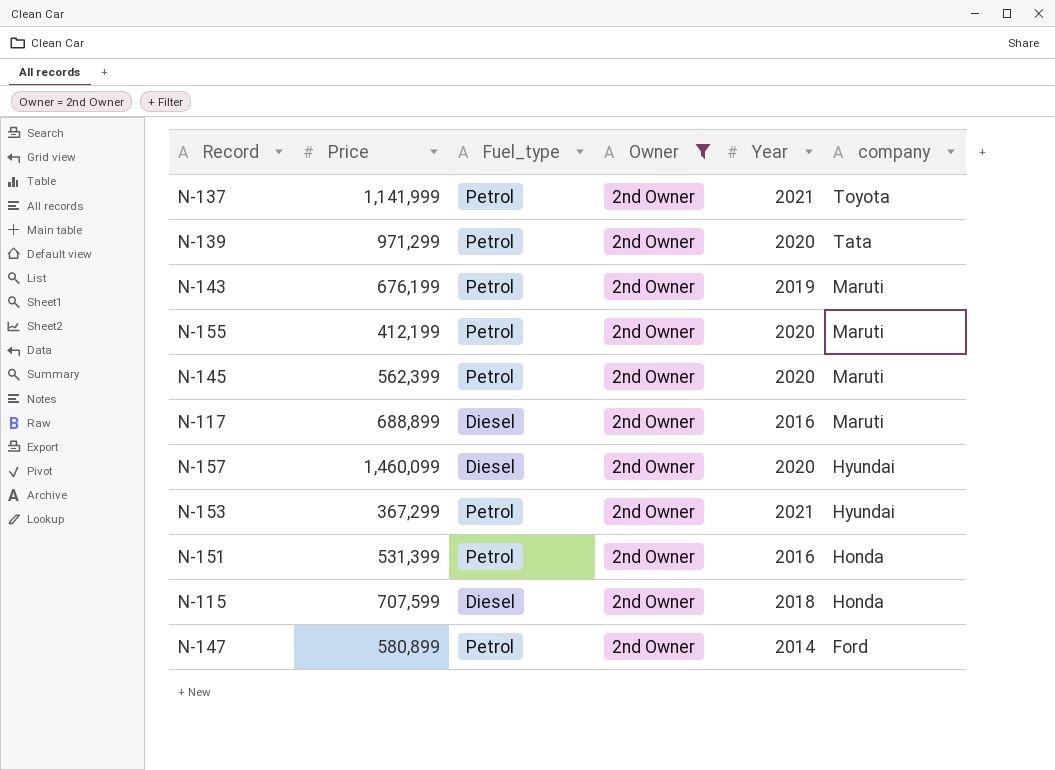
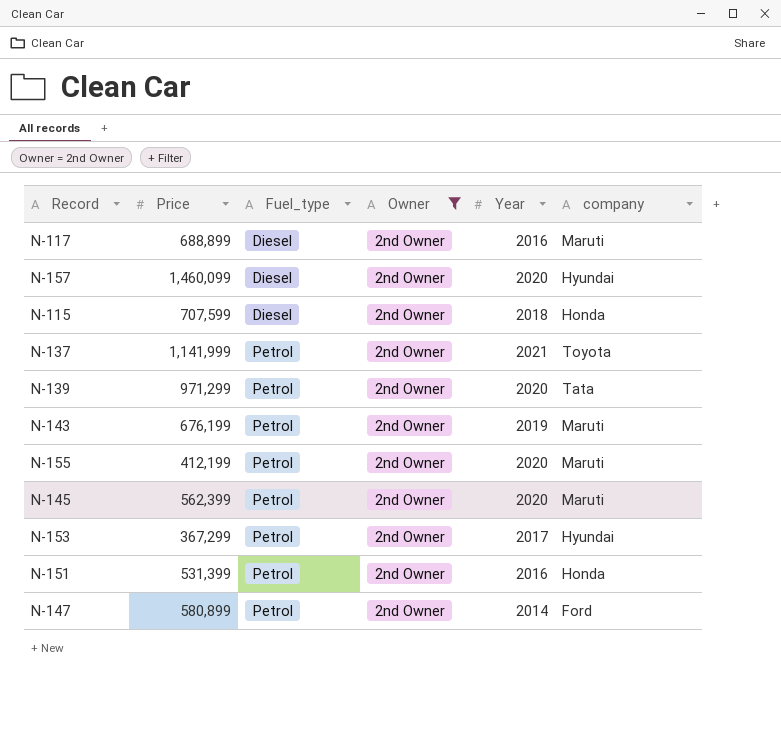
row order: company descending -> Fuel_type ascending
N-153 | Year: 2021 -> 2017

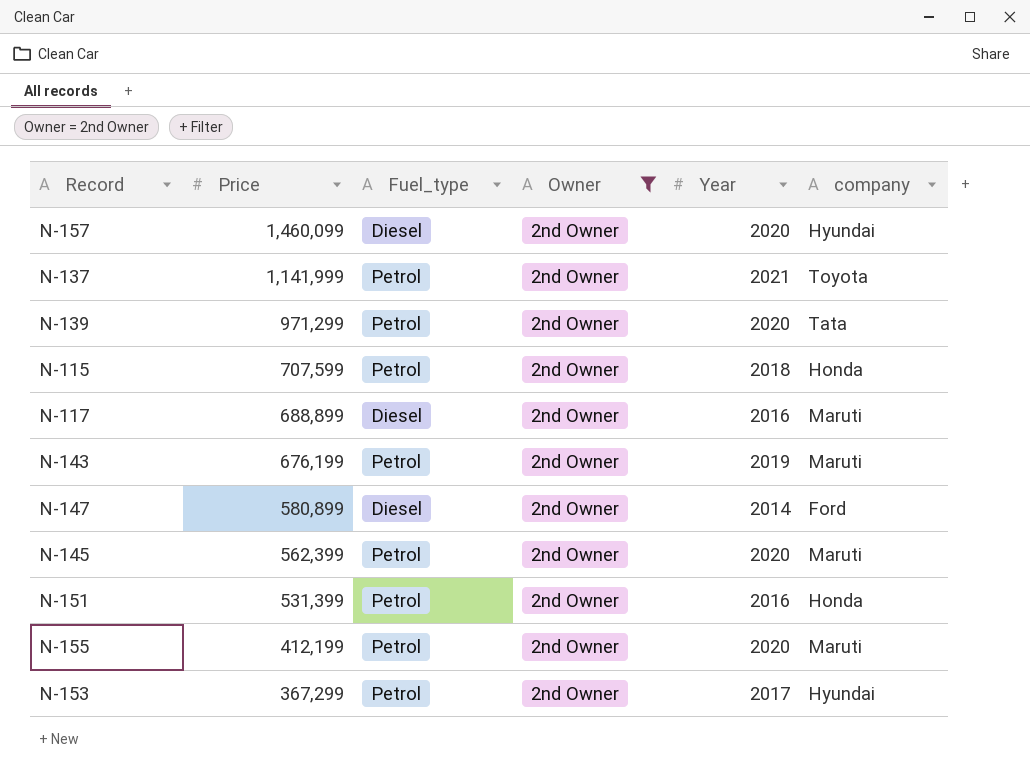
row order: Fuel_type ascending -> Price descending
N-115 | Fuel_type: Diesel -> Petrol
N-147 | Fuel_type: Petrol -> Diesel

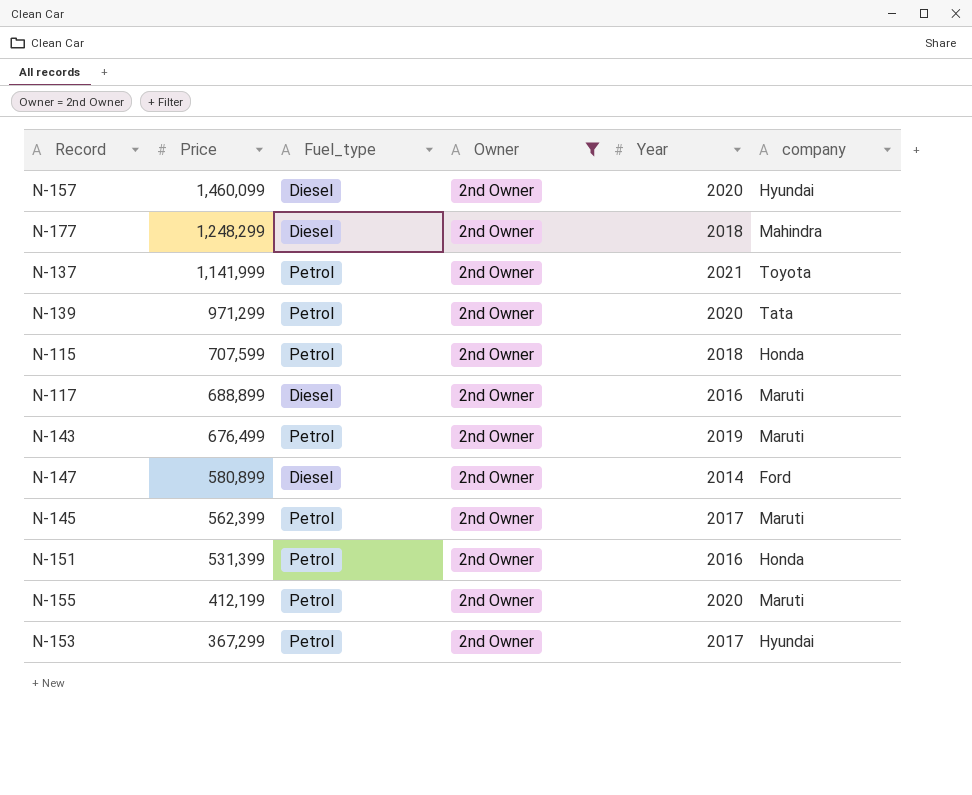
row N-177: none -> 1,248,299 | Diesel | 2nd Owner | 2018 | Mahindra
N-143 | Price: 676,199 -> 676,499
N-145 | Year: 2020 -> 2017

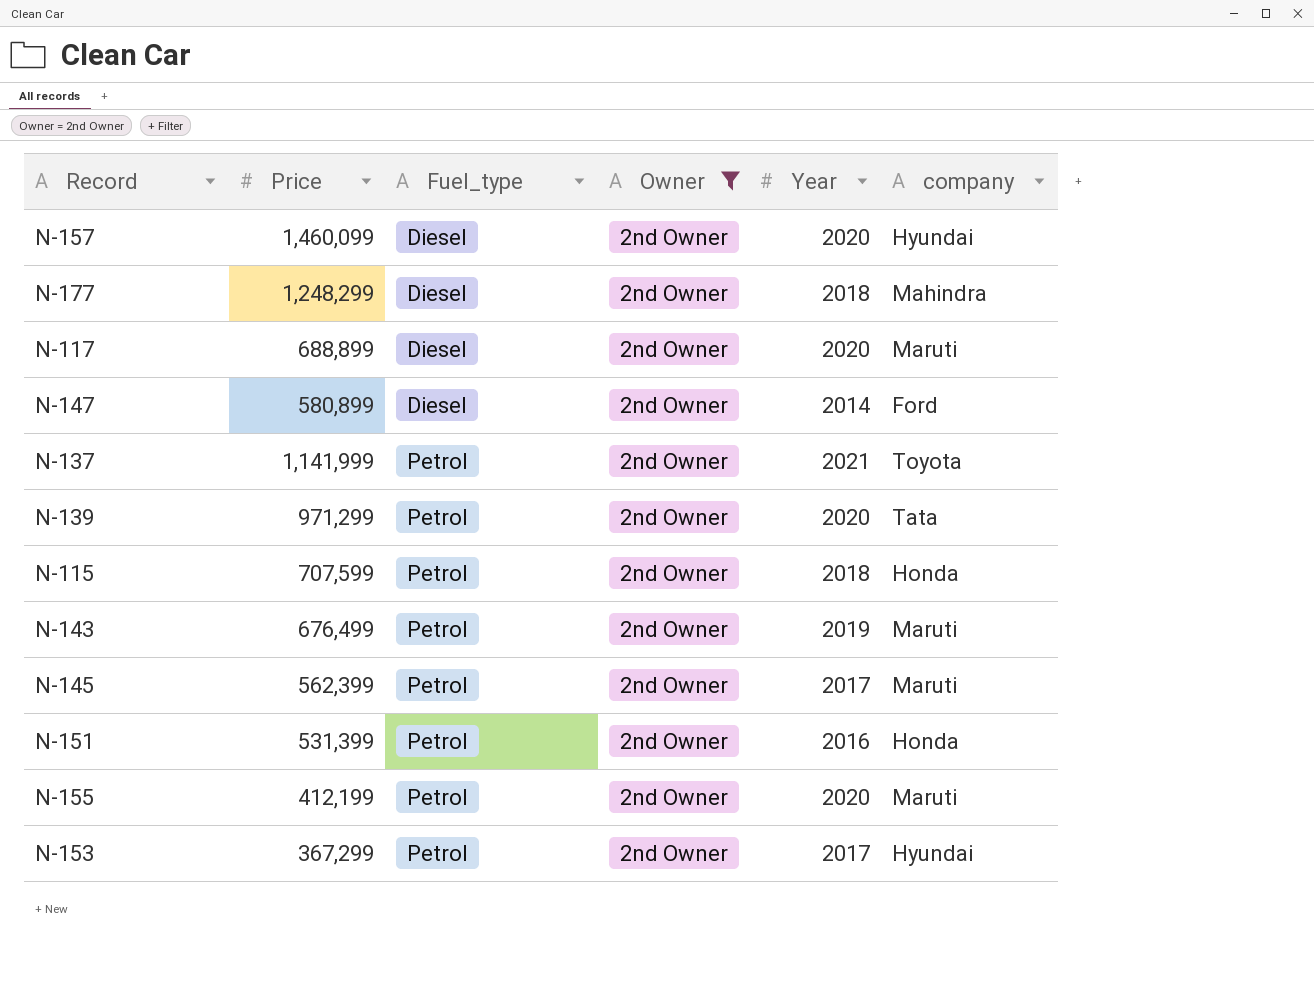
row order: Price descending -> Fuel_type ascending
N-117 | Year: 2016 -> 2020

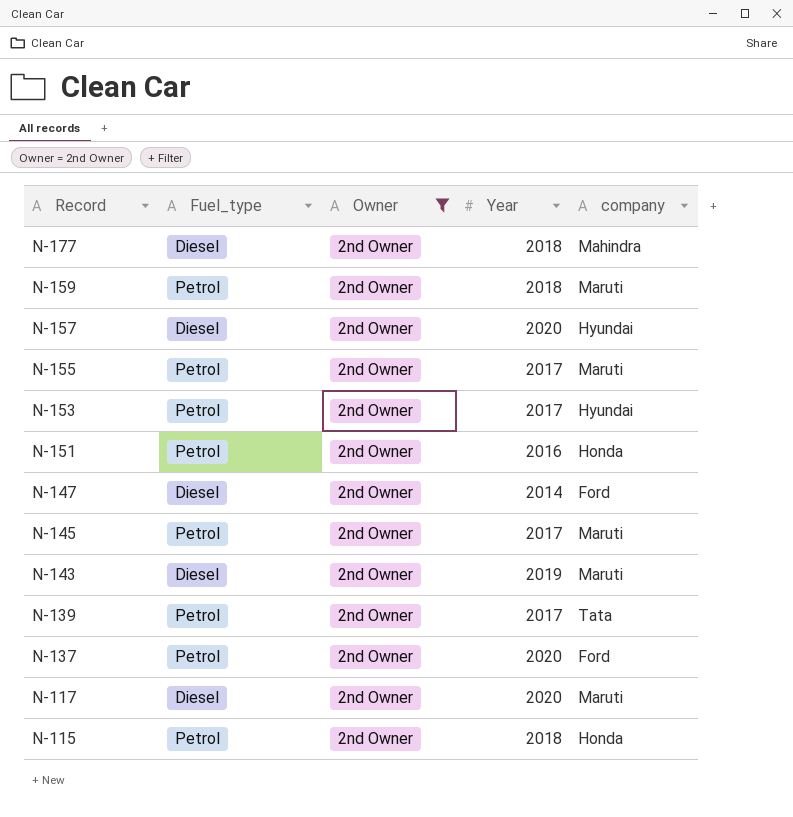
row order: Fuel_type ascending -> Record descending
column Price | position: 2 -> none
row N-159: none -> Petrol | 2nd Owner | 2018 | Maruti
N-155 | Year: 2020 -> 2017
N-143 | Fuel_type: Petrol -> Diesel
N-139 | Year: 2020 -> 2017
N-137 | Year: 2021 -> 2020
N-137 | company: Toyota -> Ford

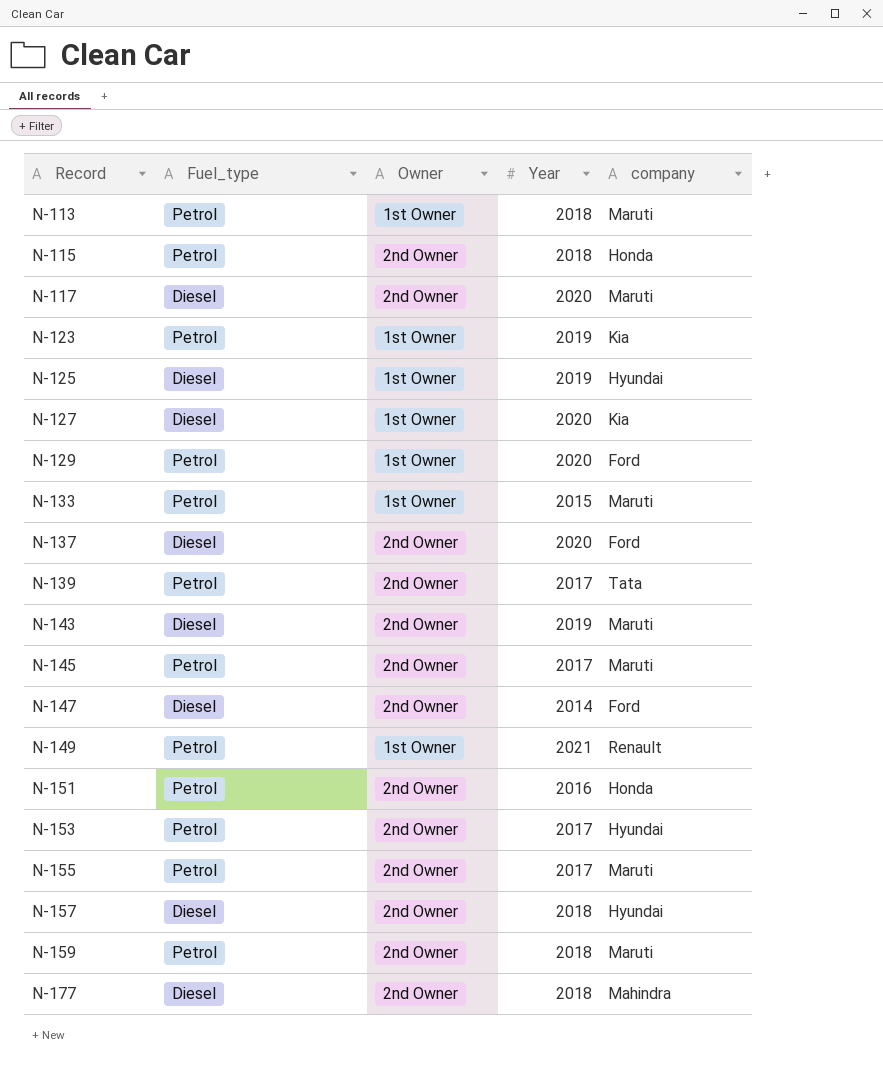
filter: Owner = 2nd Owner -> none
row order: Record descending -> Record ascending
N-137 | Fuel_type: Petrol -> Diesel
N-157 | Year: 2020 -> 2018

